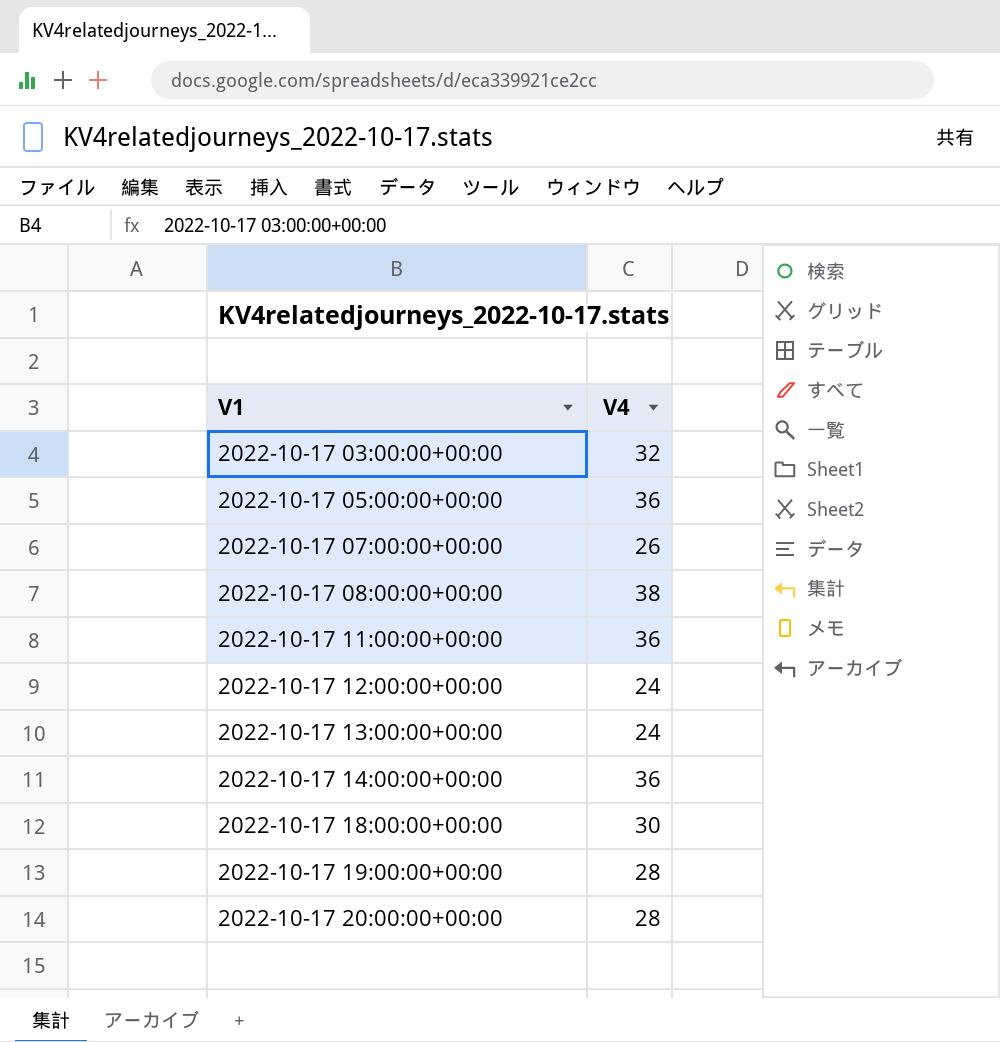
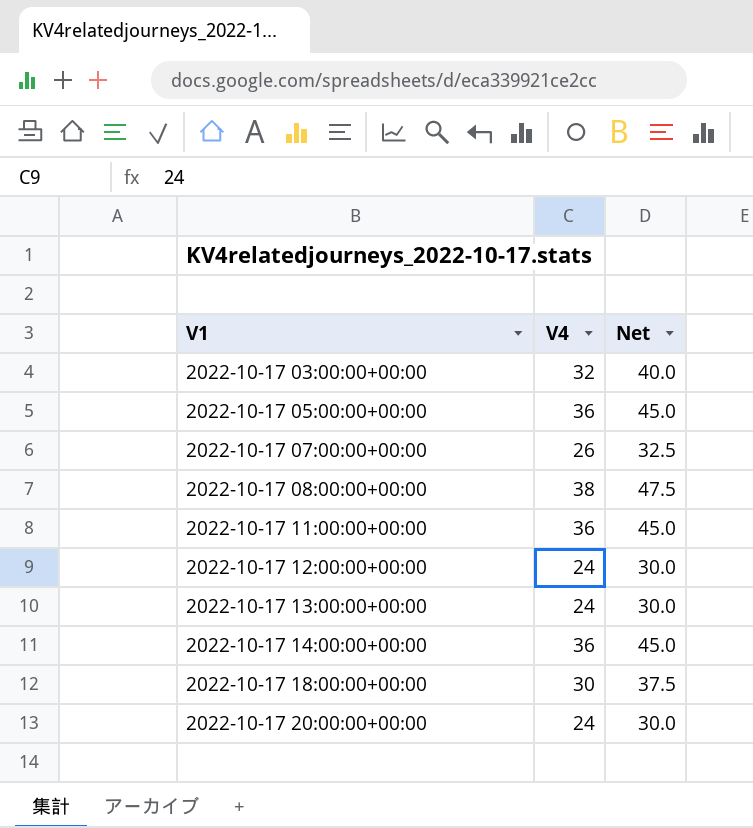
column Net | formula: none -> [V4] * 1.25
row 2022-10-17 19:00:00+00:00: 28 -> none
2022-10-17 20:00:00+00:00 | V4: 28 -> 24

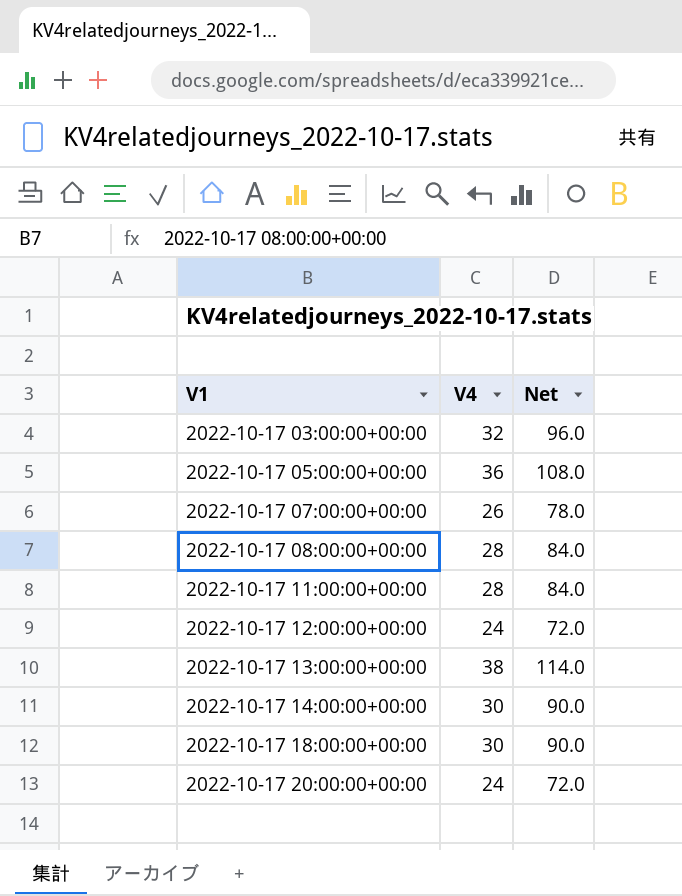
column Net | formula: [V4] * 1.25 -> [V4] * 3
2022-10-17 08:00:00+00:00 | V4: 38 -> 28
2022-10-17 11:00:00+00:00 | V4: 36 -> 28
2022-10-17 13:00:00+00:00 | V4: 24 -> 38
2022-10-17 14:00:00+00:00 | V4: 36 -> 30

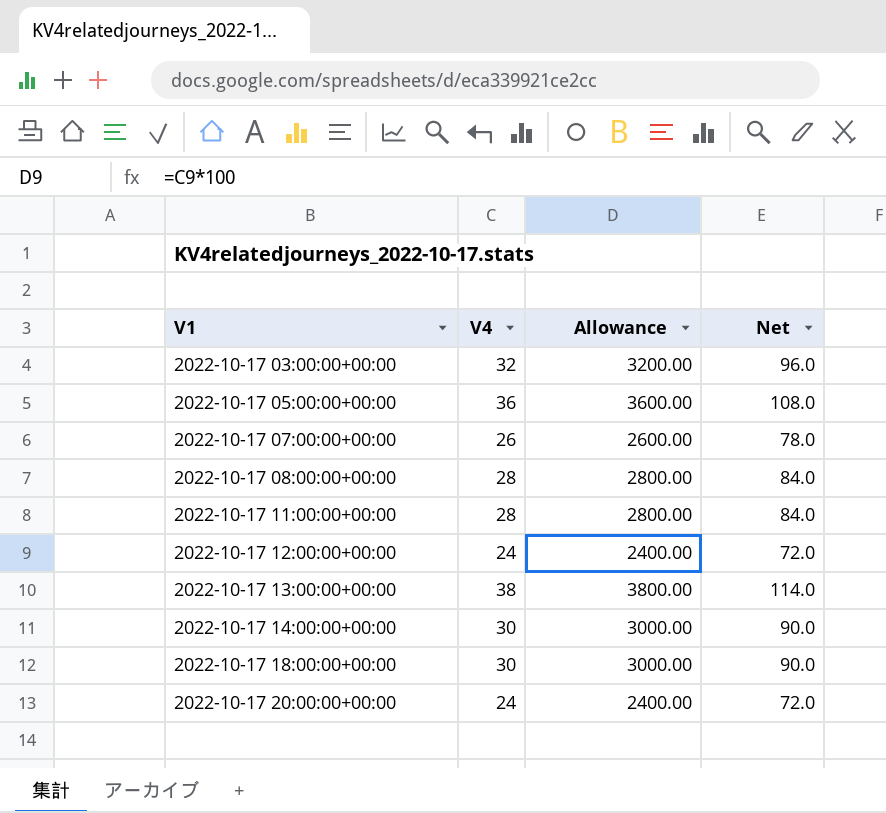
column Allowance | formula: none -> [V4] * 100

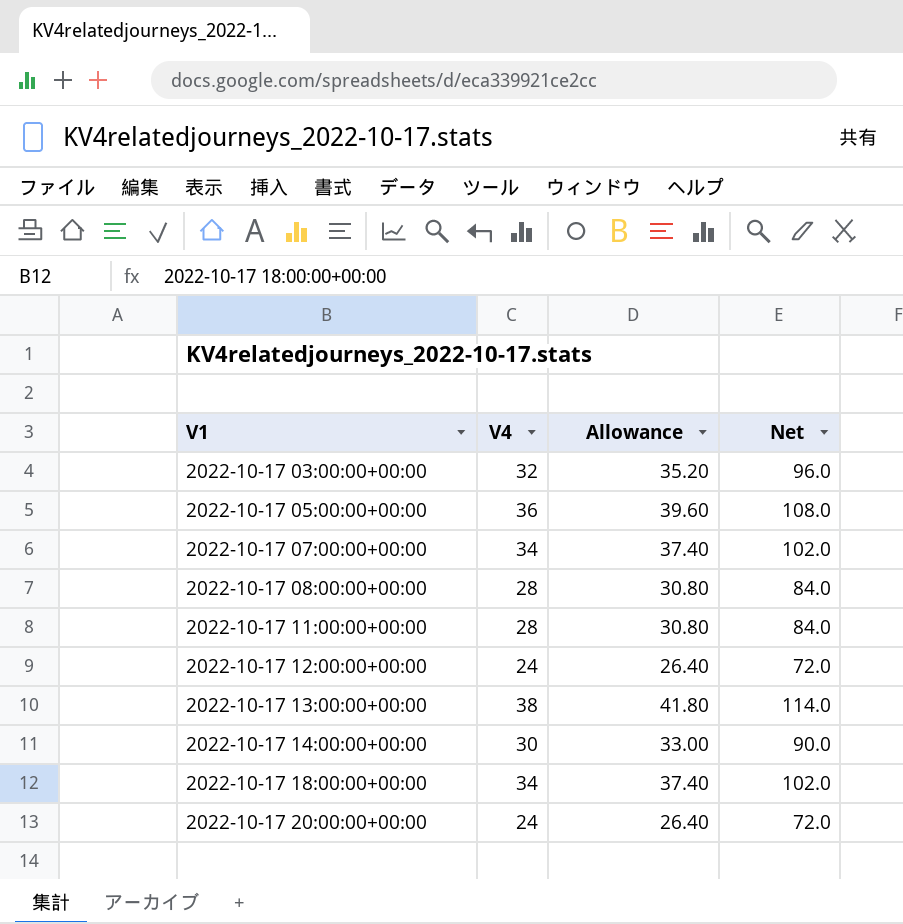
column Allowance | formula: [V4] * 100 -> [V4] * 1.1
2022-10-17 07:00:00+00:00 | V4: 26 -> 34
2022-10-17 07:00:00+00:00 | Net: 78.0 -> 102.0
2022-10-17 18:00:00+00:00 | V4: 30 -> 34
2022-10-17 18:00:00+00:00 | Net: 90.0 -> 102.0

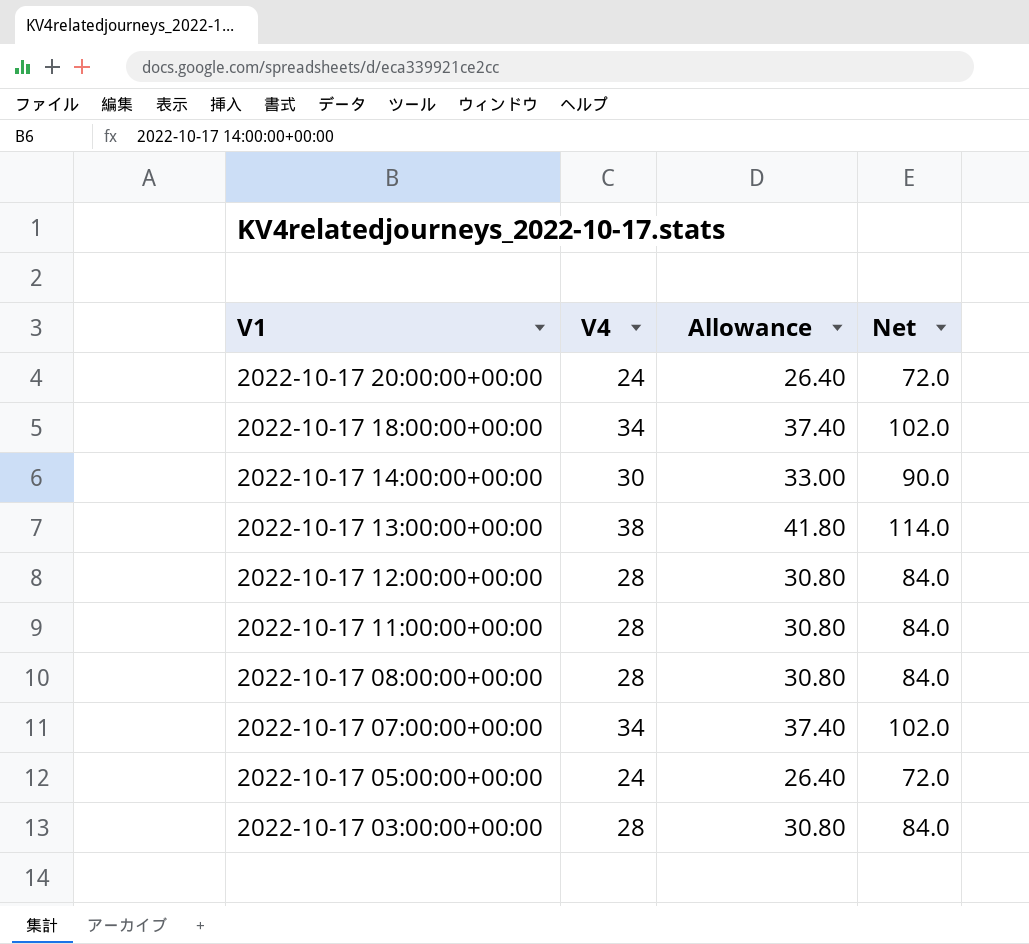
row order: V1 ascending -> V1 descending
2022-10-17 12:00:00+00:00 | V4: 24 -> 28
2022-10-17 12:00:00+00:00 | Allowance: 26.40 -> 30.80
2022-10-17 12:00:00+00:00 | Net: 72.0 -> 84.0
2022-10-17 05:00:00+00:00 | V4: 36 -> 24
2022-10-17 05:00:00+00:00 | Allowance: 39.60 -> 26.40
2022-10-17 05:00:00+00:00 | Net: 108.0 -> 72.0
2022-10-17 03:00:00+00:00 | V4: 32 -> 28
2022-10-17 03:00:00+00:00 | Allowance: 35.20 -> 30.80
2022-10-17 03:00:00+00:00 | Net: 96.0 -> 84.0

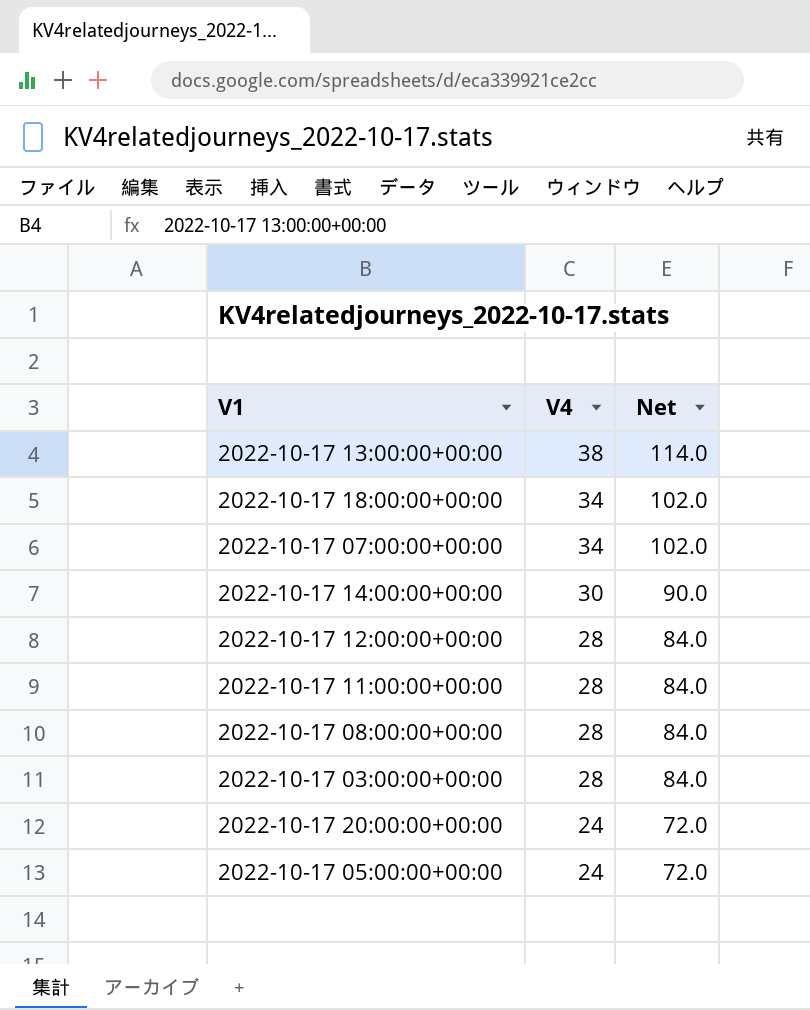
row order: V1 descending -> V4 descending
column Allowance | formula: [V4] * 1.1 -> none

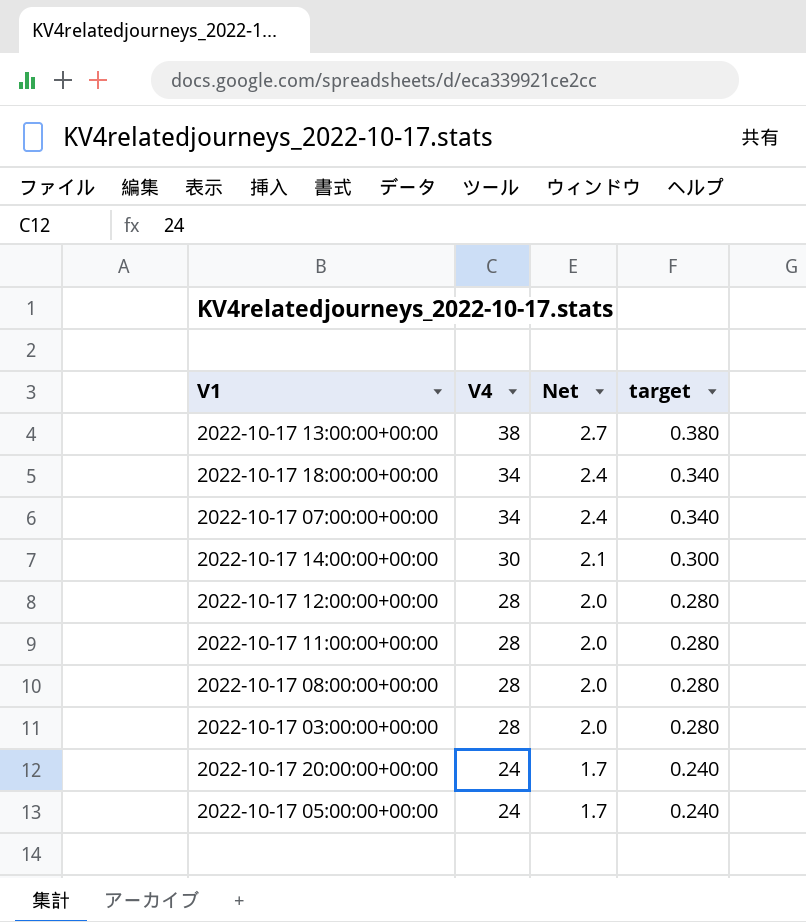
column Net | formula: [V4] * 3 -> [V4] * 0.07
column target | formula: none -> [V4] * 0.01

